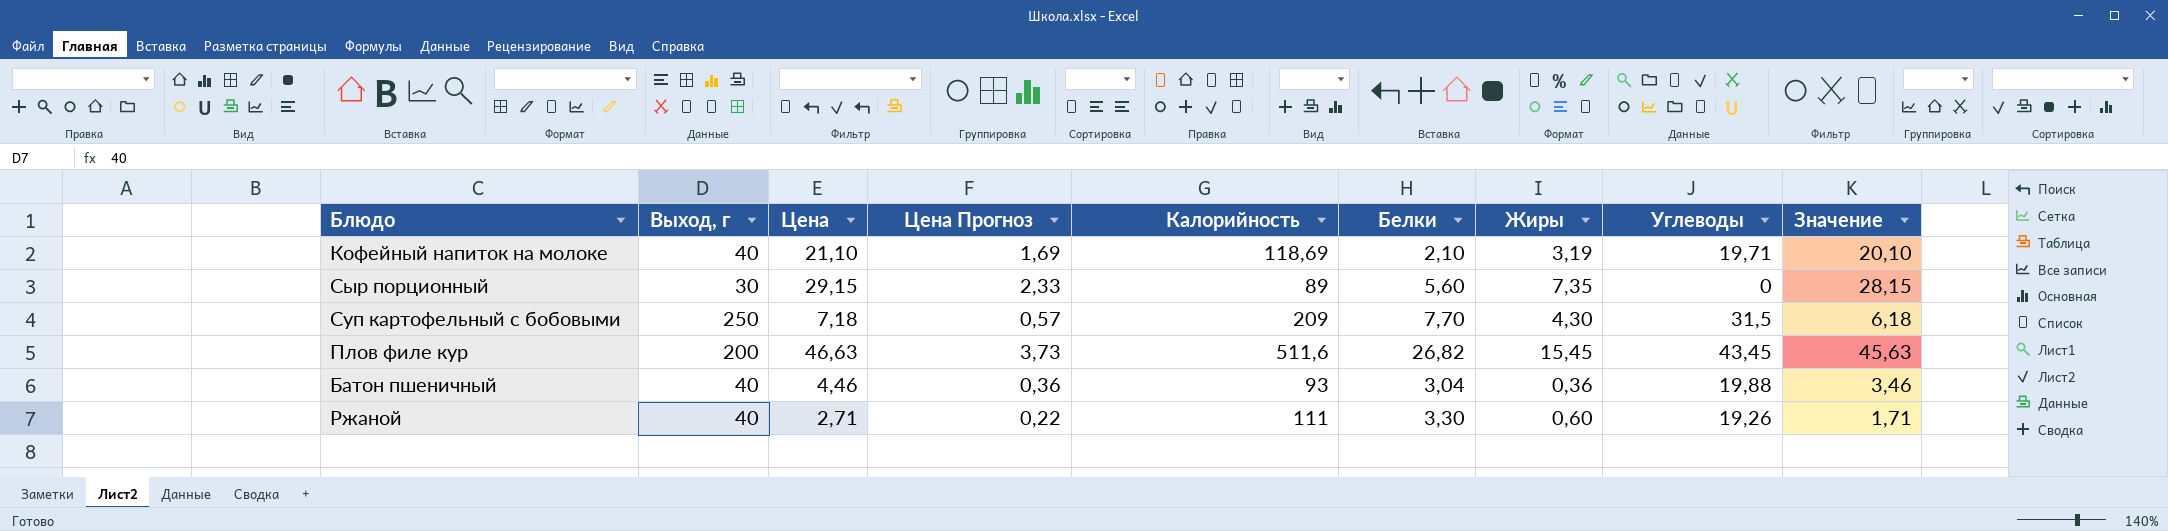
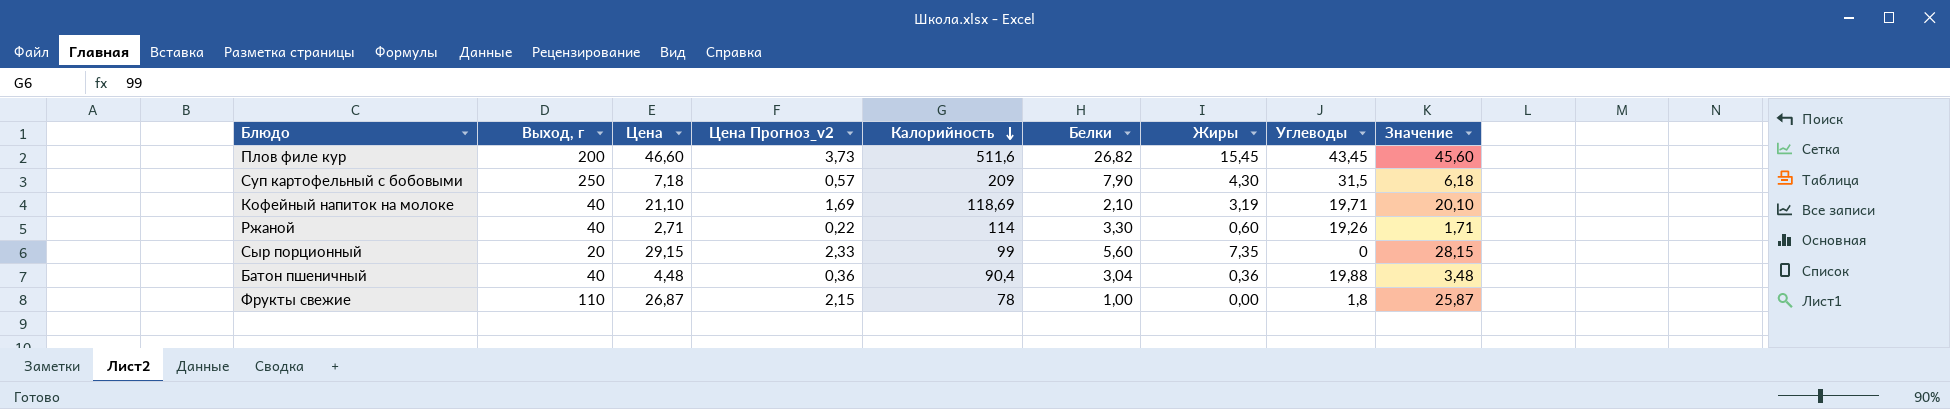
row order: none -> Калорийность descending
column name: Цена Прогноз -> Цена Прогноз_v2
Плов филе кур | Цена: 46,63 -> 46,60
Плов филе кур | Значение: 45,63 -> 45,60
Суп картофельный с бобовыми | Белки: 7,70 -> 7,90
Ржаной | Калорийность: 111 -> 114
Сыр порционный | Выход, г: 30 -> 20
Сыр порционный | Калорийность: 89 -> 99
Батон пшеничный | Цена: 4,46 -> 4,48
Батон пшеничный | Калорийность: 93 -> 90,4
Батон пшеничный | Значение: 3,46 -> 3,48
row Фрукты свежие: none -> 110 | 26,87 | 2,15 | 78 | 1,00 | 0,00 | 1,8 | 25,87

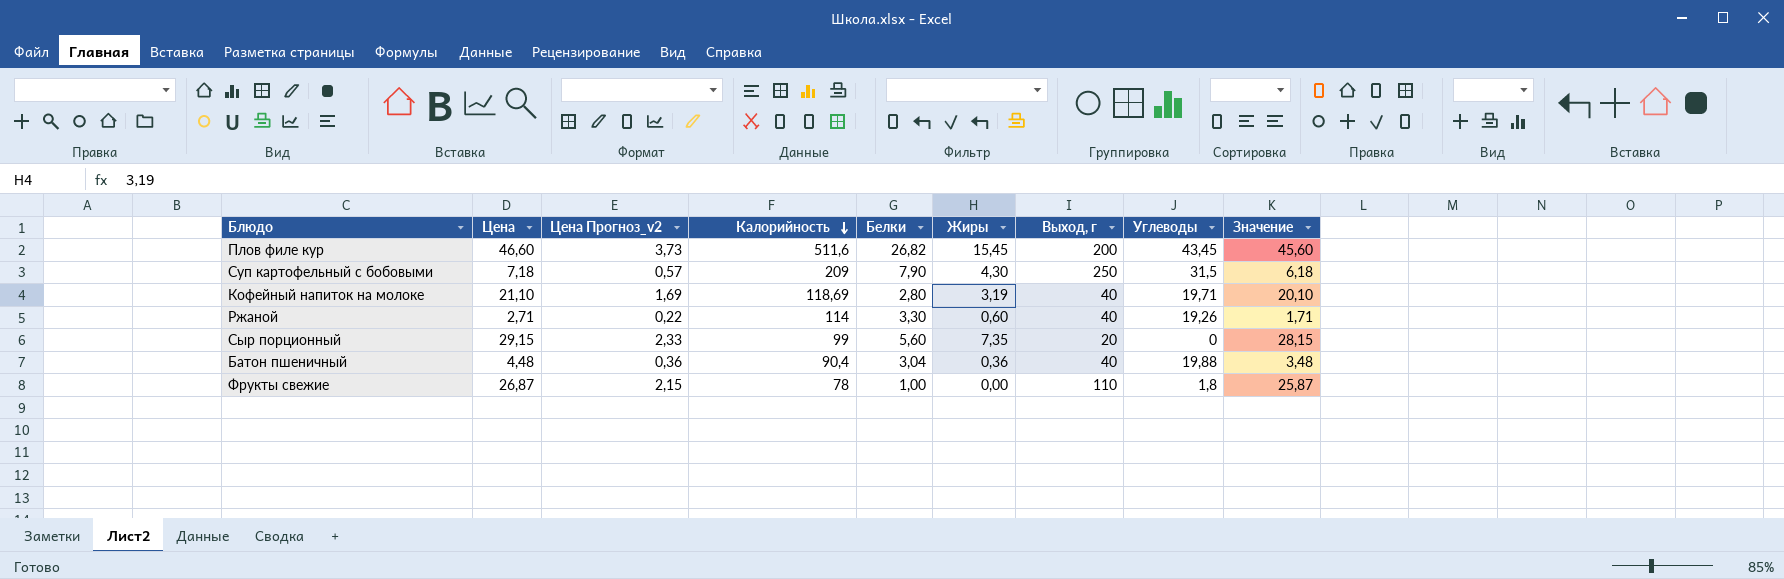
column Выход, г | position: 2 -> 7
Кофейный напиток на молоке | Белки: 2,10 -> 2,80

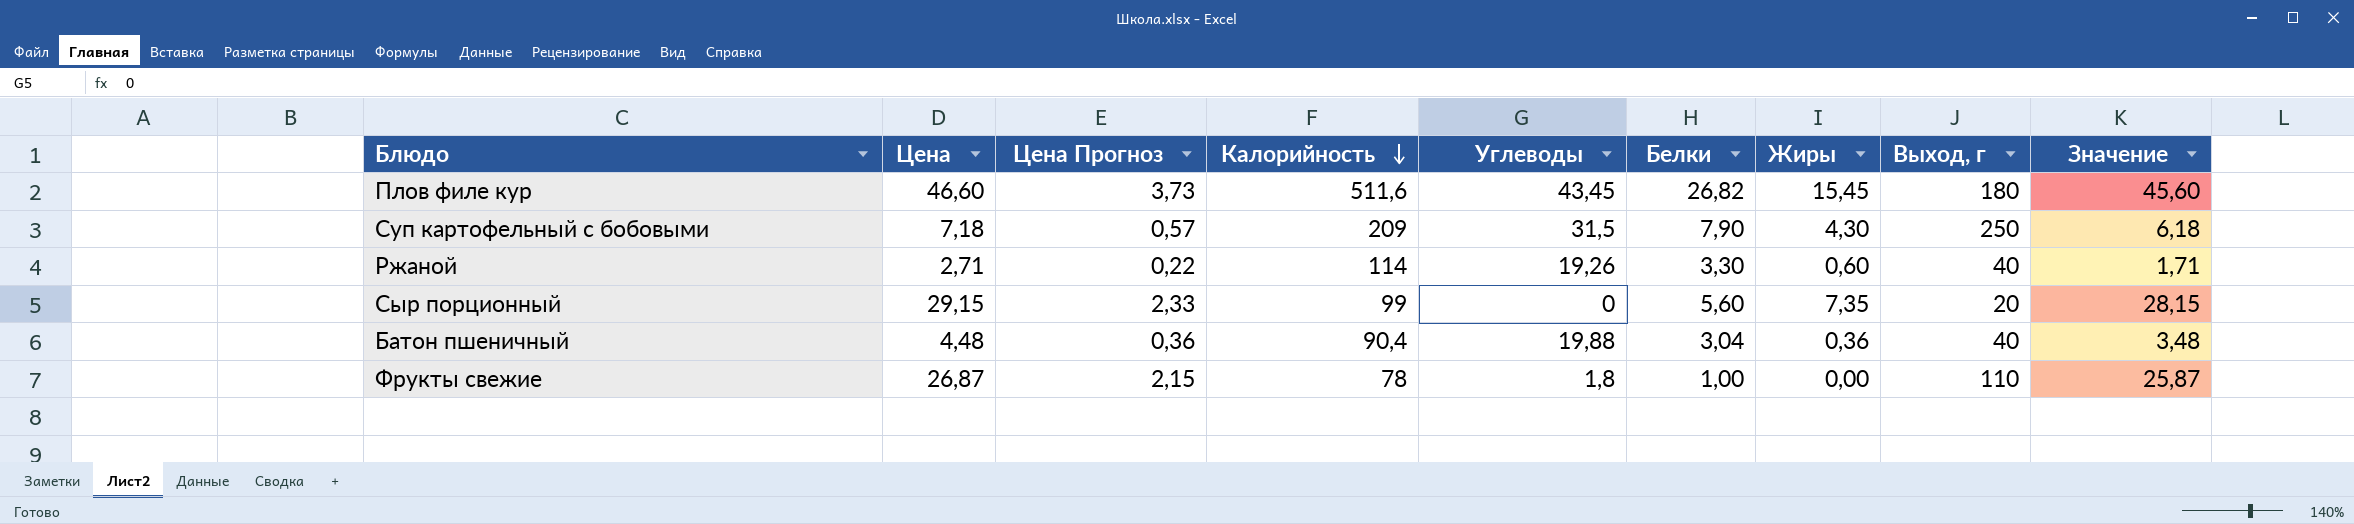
column name: Цена Прогноз_v2 -> Цена Прогноз
column Углеводы | position: 8 -> 5
row Кофейный напиток на молоке: 21,10 | 1,69 | 118,69 | 2,80 | 3,19 | 40 | 19,71 | 20,10 -> none
Плов филе кур | Выход, г: 200 -> 180

